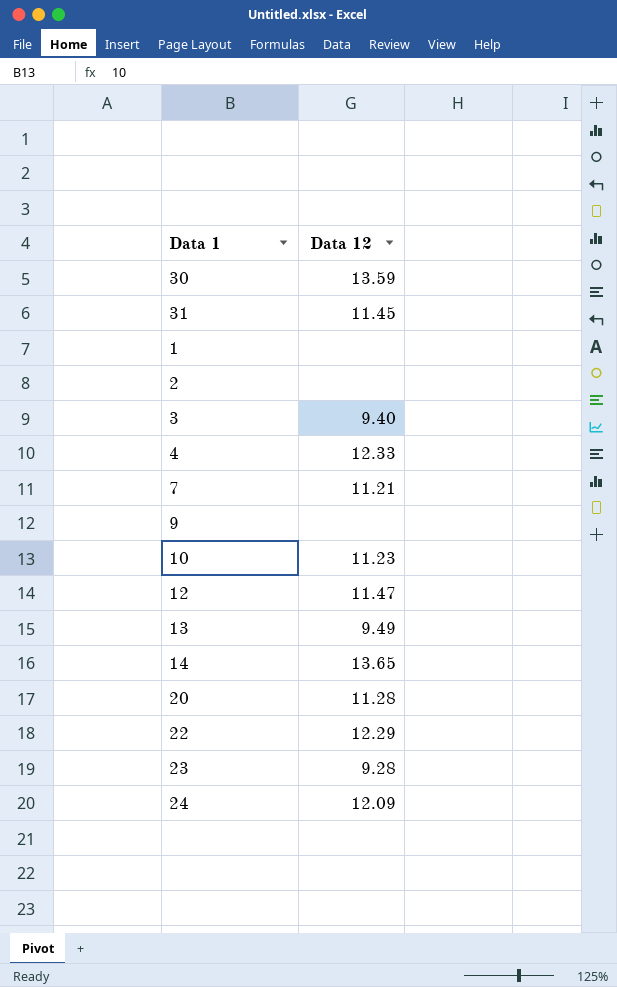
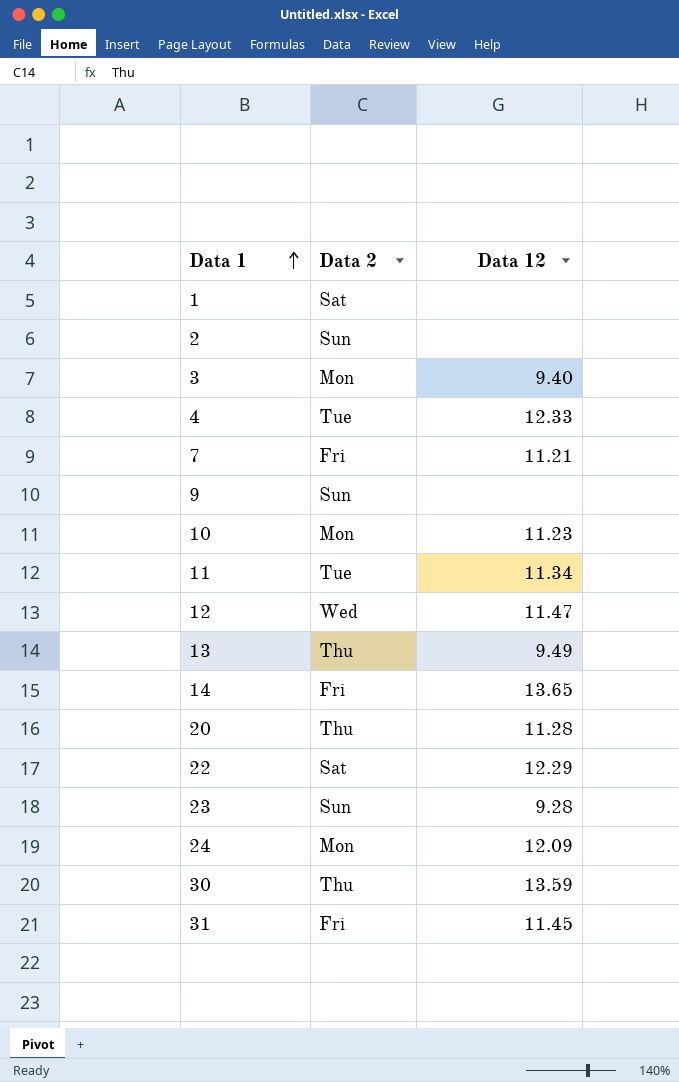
row order: none -> Data 1 ascending
column Data 2 | position: none -> 2
row 11: none -> Tue | 11.34

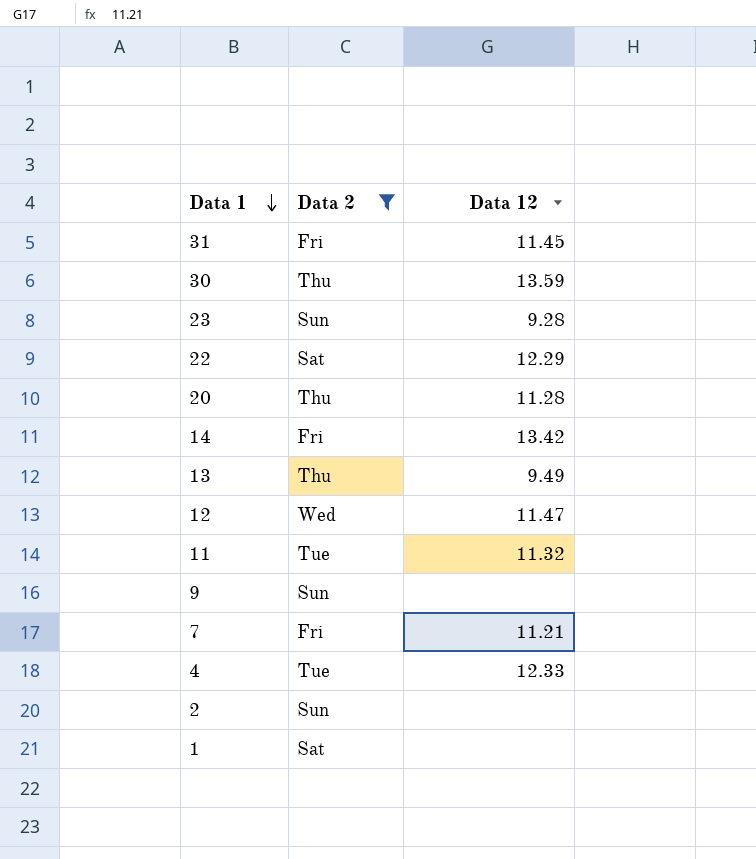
filter: none -> Data 2 != Mon
row order: Data 1 ascending -> Data 1 descending
14 | Data 12: 13.65 -> 13.42
11 | Data 12: 11.34 -> 11.32

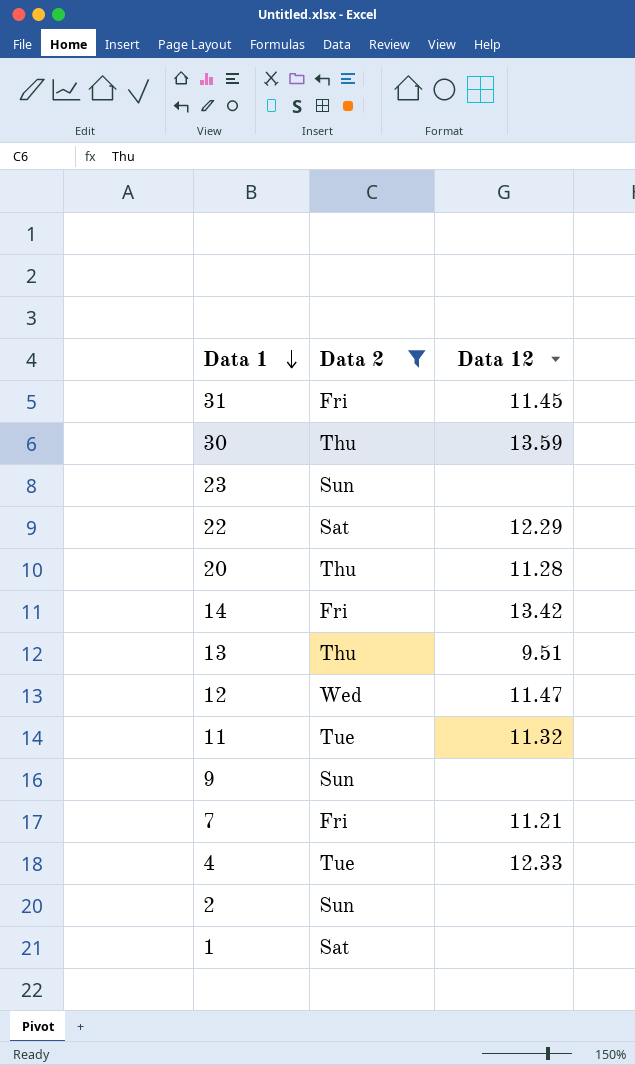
23 | Data 12: 9.28 -> none
13 | Data 12: 9.49 -> 9.51

